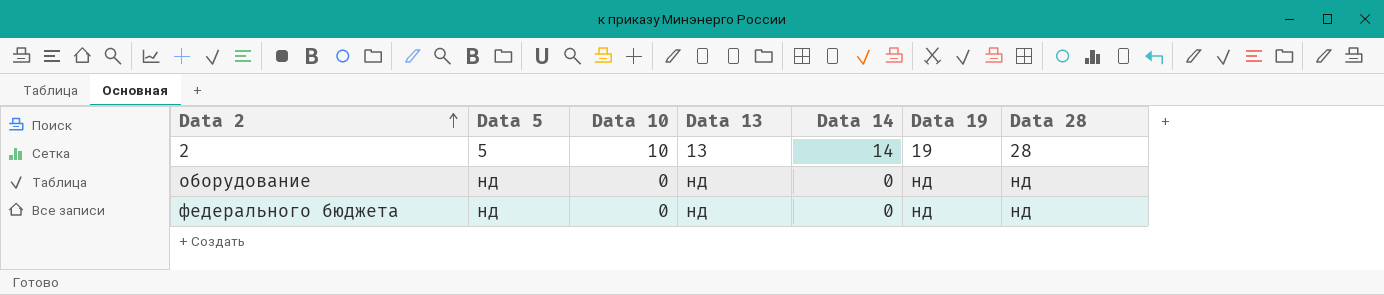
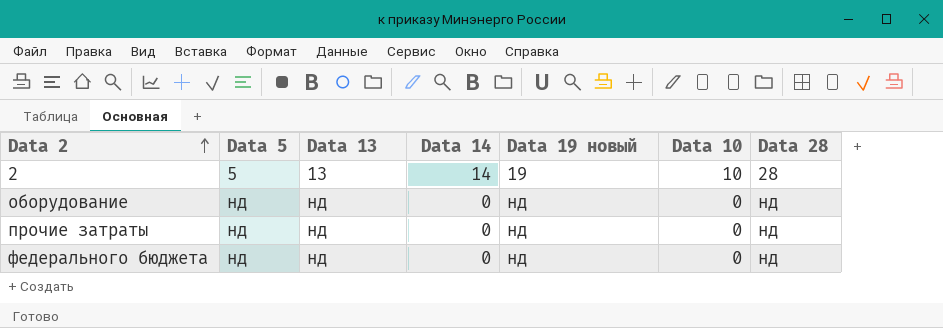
column name: Data 19 -> Data 19 новый
column Data 10 | position: 3 -> 6
row прочие затраты: none -> нд | нд | 0 | нд | 0 | нд

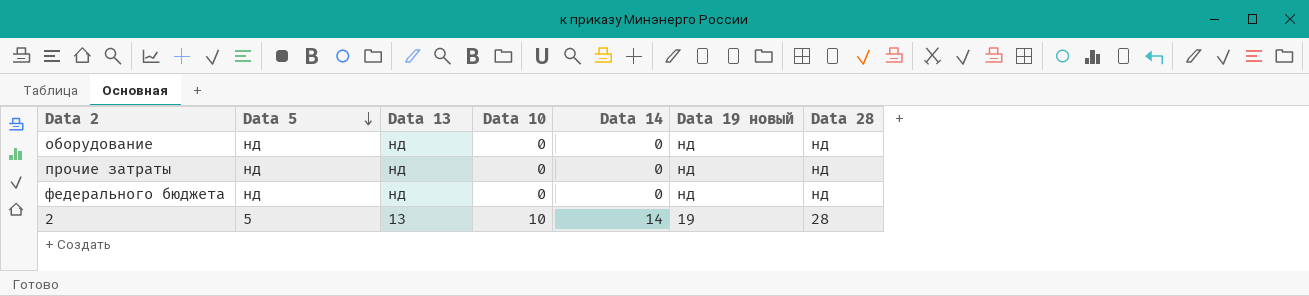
row order: Data 2 ascending -> Data 5 descending
column Data 10 | position: 6 -> 4

